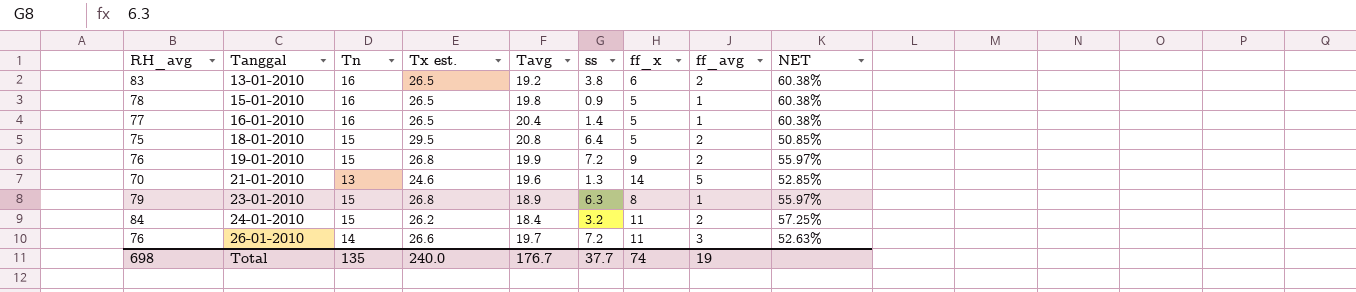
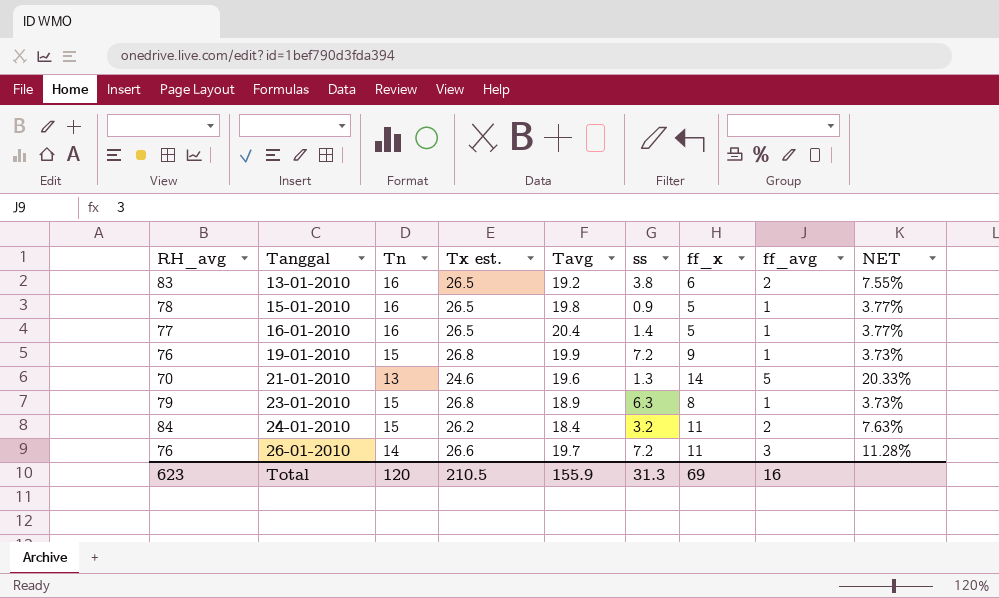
column NET | formula: [Tn] / [Tx est.] -> [ff_avg] / [Tx est.]
row 18-01-2010: 75 | 15 | 29.5 | 20.8 | 6.4 | 5 | 2 | 50.85% -> none
19-01-2010 | ff_avg: 2 -> 1
Total | RH_avg: 698 -> 623
Total | Tn: 135 -> 120
Total | Tx est.: 240.0 -> 210.5
Total | Tavg: 176.7 -> 155.9
Total | ss: 37.7 -> 31.3
Total | ff_x: 74 -> 69
Total | ff_avg: 19 -> 16

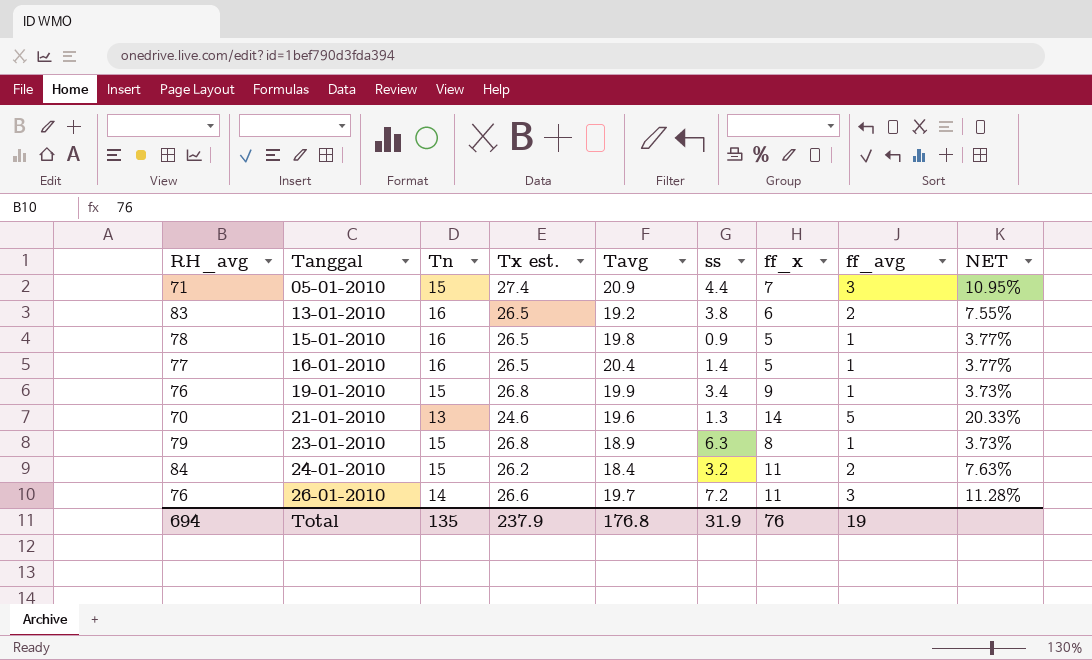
row 05-01-2010: none -> 71 | 15 | 27.4 | 20.9 | 4.4 | 7 | 3 | 10.95%
19-01-2010 | ss: 7.2 -> 3.4
Total | RH_avg: 623 -> 694
Total | Tn: 120 -> 135
Total | Tx est.: 210.5 -> 237.9
Total | Tavg: 155.9 -> 176.8
Total | ss: 31.3 -> 31.9
Total | ff_x: 69 -> 76
Total | ff_avg: 16 -> 19

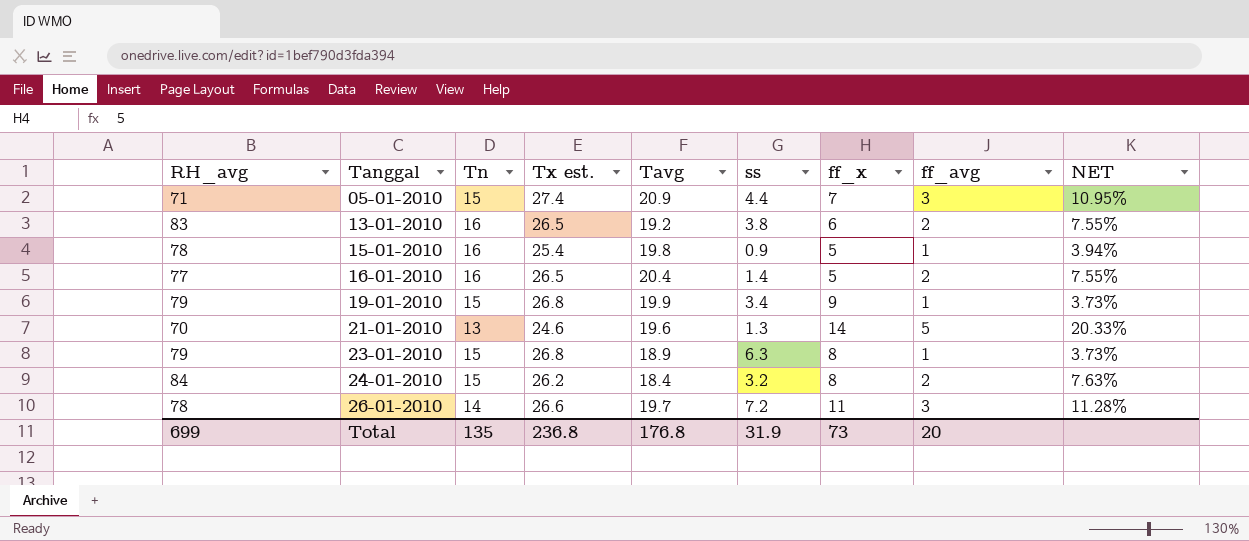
15-01-2010 | Tx est.: 26.5 -> 25.4
15-01-2010 | NET: 3.77% -> 3.94%
16-01-2010 | ff_avg: 1 -> 2
16-01-2010 | NET: 3.77% -> 7.55%
19-01-2010 | RH_avg: 76 -> 79
24-01-2010 | ff_x: 11 -> 8
26-01-2010 | RH_avg: 76 -> 78
Total | RH_avg: 694 -> 699
Total | Tx est.: 237.9 -> 236.8
Total | ff_x: 76 -> 73
Total | ff_avg: 19 -> 20

